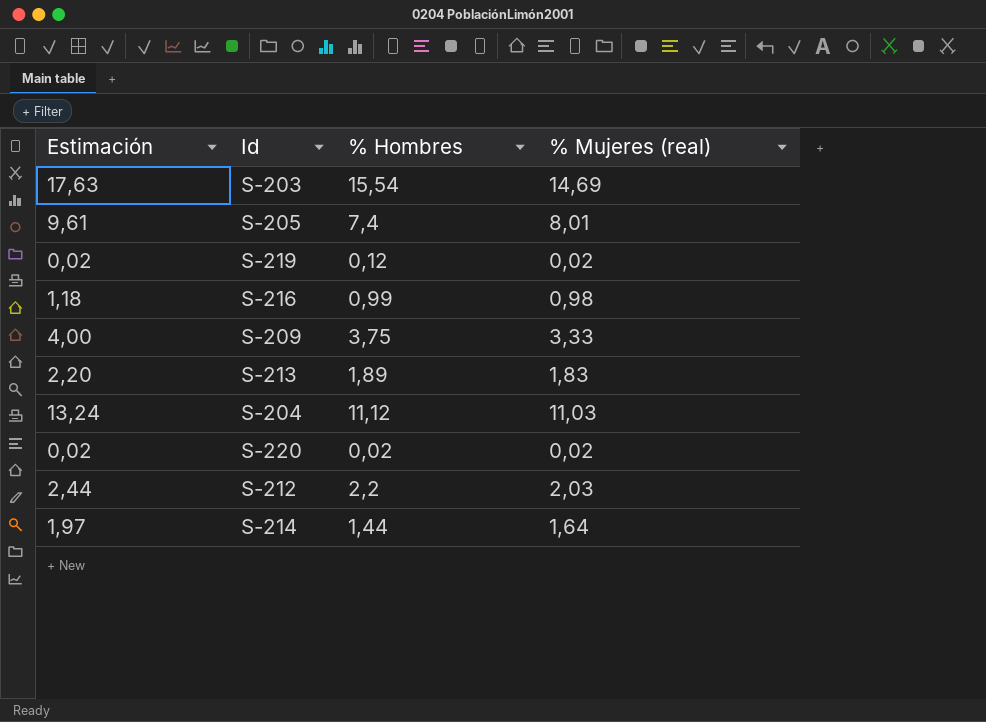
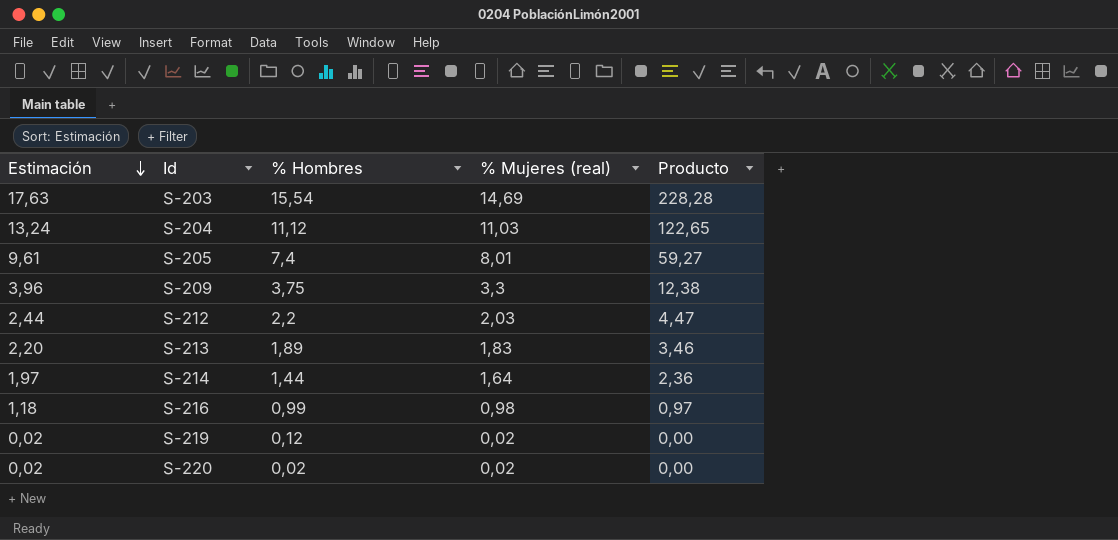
row order: none -> Estimación descending
column Producto | formula: none -> [% Hombres] * [% Mujeres (real)]
S-209 | Estimación: 4,00 -> 3,96
S-209 | % Mujeres (real): 3,33 -> 3,3

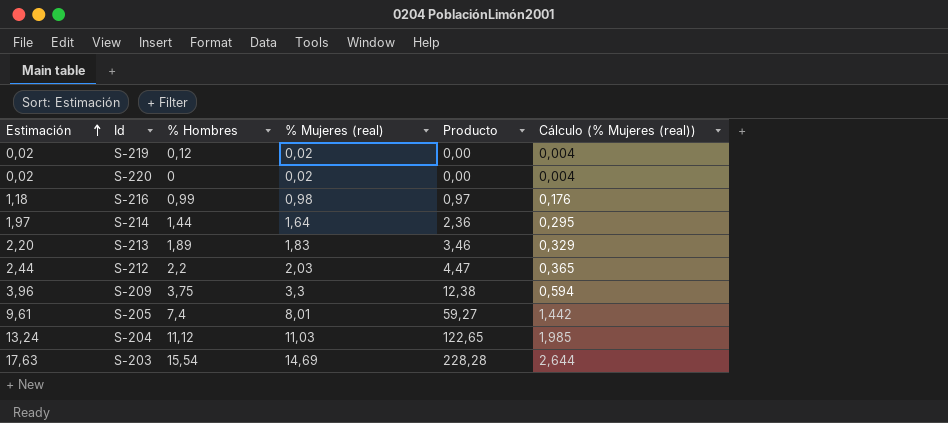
row order: Estimación descending -> Estimación ascending
column Cálculo (% Mujeres (real)) | formula: none -> [% Mujeres (real)] * 0,18
S-220 | % Hombres: 0,02 -> 0

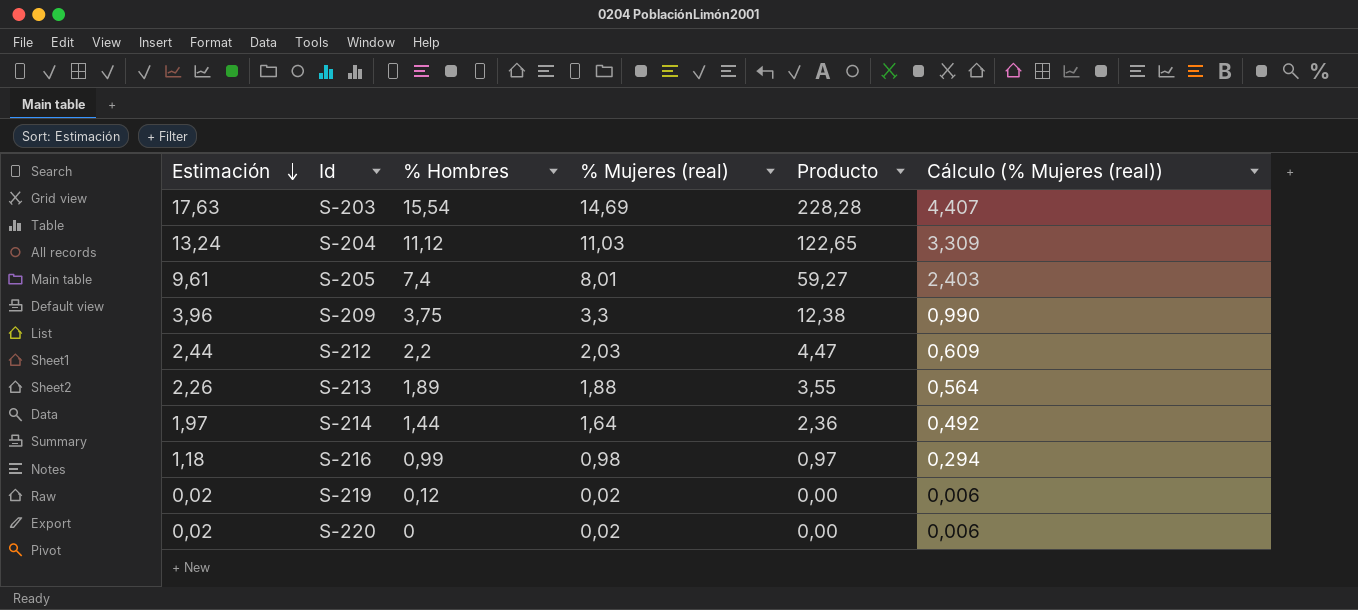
row order: Estimación ascending -> Estimación descending
column Cálculo (% Mujeres (real)) | formula: [% Mujeres (real)] * 0,18 -> [% Mujeres (real)] * 0,3
S-213 | Estimación: 2,20 -> 2,26
S-213 | % Mujeres (real): 1,83 -> 1,88
S-213 | Producto: 3,46 -> 3,55

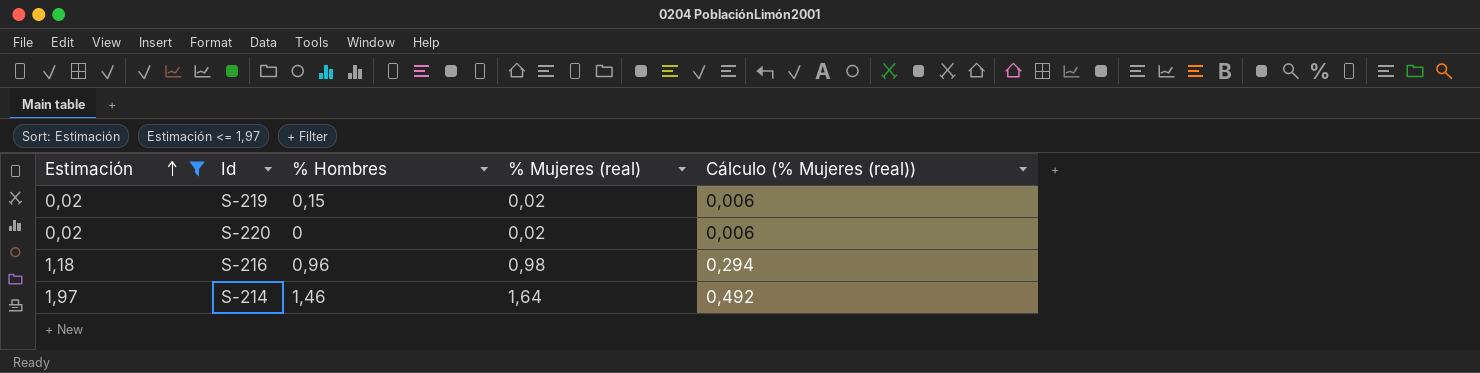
filter: none -> Estimación <= 1,97
row order: Estimación descending -> Estimación ascending
column Producto | formula: [% Hombres] * [% Mujeres (real)] -> none
S-219 | % Hombres: 0,12 -> 0,15
S-216 | % Hombres: 0,99 -> 0,96
S-214 | % Hombres: 1,44 -> 1,46

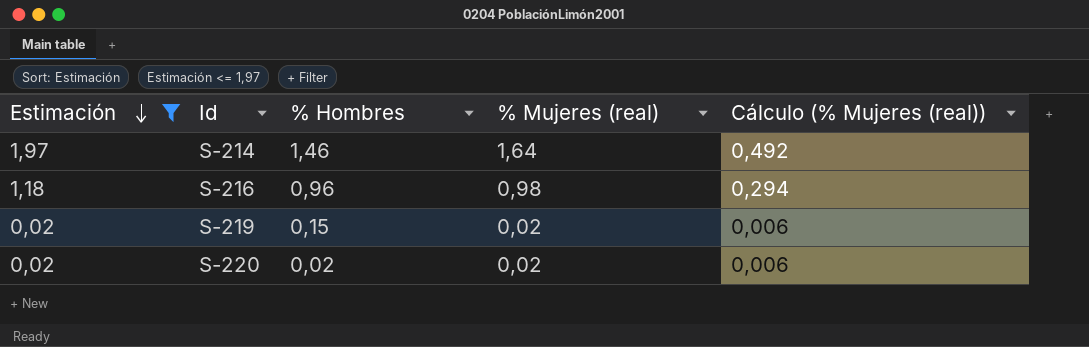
row order: Estimación ascending -> Estimación descending
S-220 | % Hombres: 0 -> 0,02

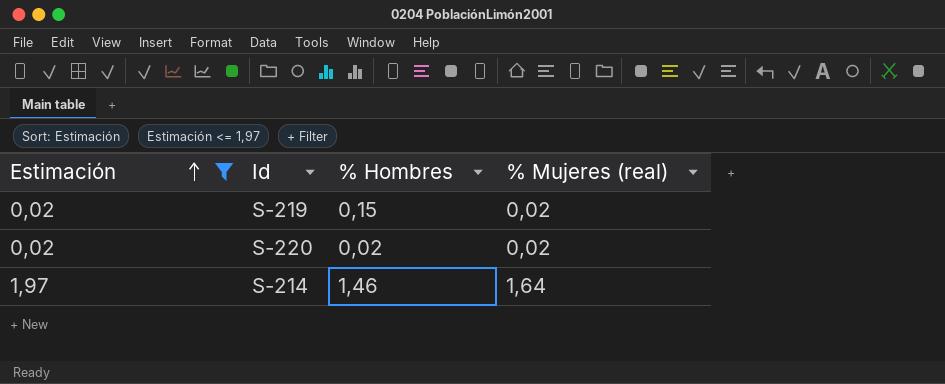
row order: Estimación descending -> Estimación ascending
column Cálculo (% Mujeres (real)) | formula: [% Mujeres (real)] * 0,3 -> none
row S-216: 1,18 | 0,96 | 0,98 | 0,294 -> none

